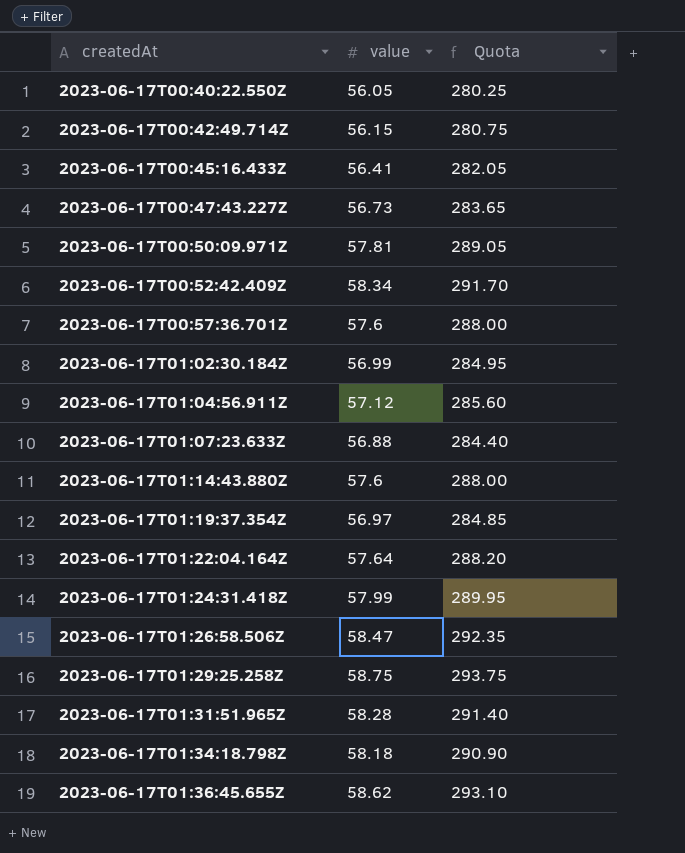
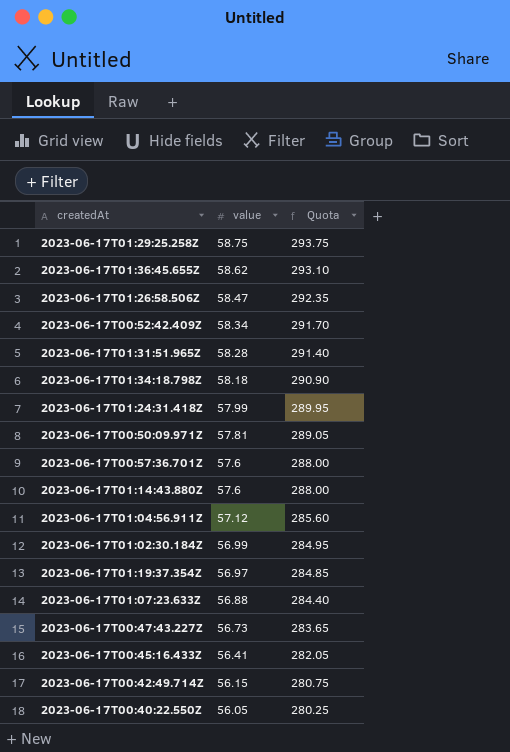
row order: createdAt ascending -> value descending
row 2023-06-17T01:22:04.164Z: 57.64 | 288.20 -> none

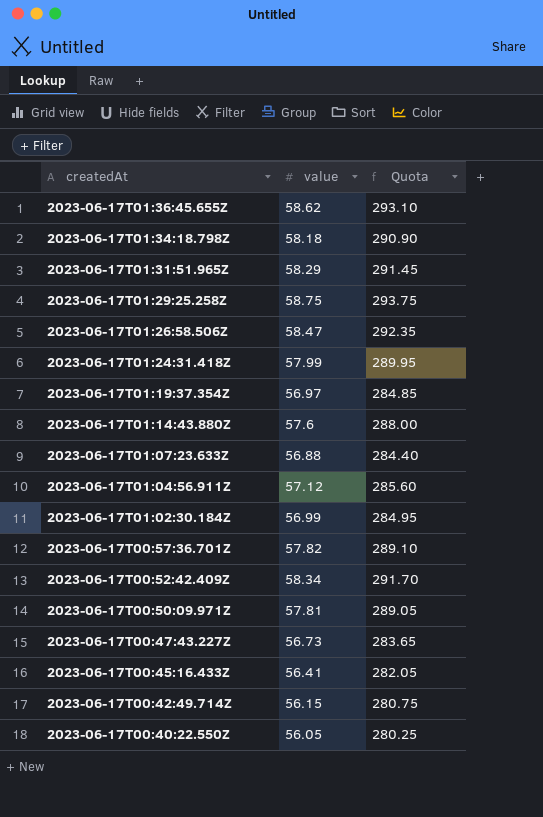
row order: value descending -> createdAt descending
2023-06-17T01:31:51.965Z | value: 58.28 -> 58.29
2023-06-17T01:31:51.965Z | Quota: 291.40 -> 291.45
2023-06-17T00:57:36.701Z | value: 57.6 -> 57.82
2023-06-17T00:57:36.701Z | Quota: 288.00 -> 289.10

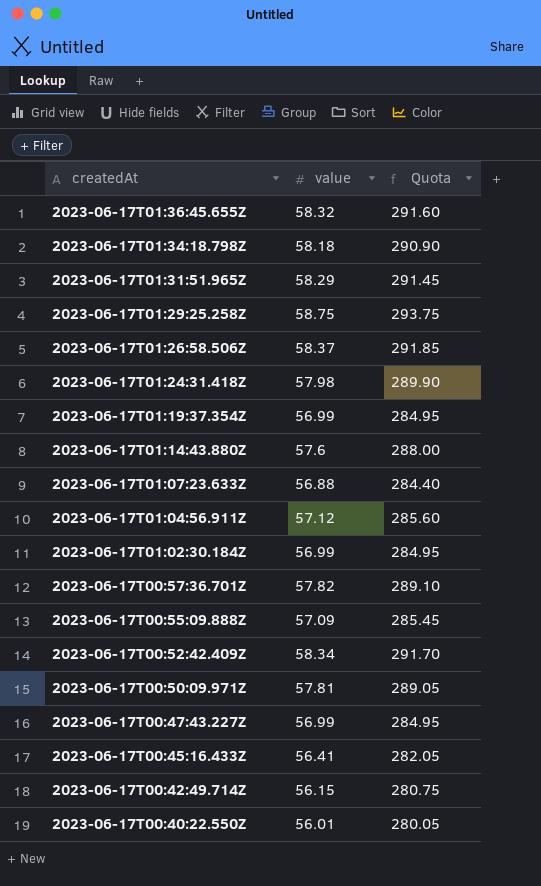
2023-06-17T01:36:45.655Z | value: 58.62 -> 58.32
2023-06-17T01:36:45.655Z | Quota: 293.10 -> 291.60
2023-06-17T01:26:58.506Z | value: 58.47 -> 58.37
2023-06-17T01:26:58.506Z | Quota: 292.35 -> 291.85
2023-06-17T01:24:31.418Z | value: 57.99 -> 57.98
2023-06-17T01:24:31.418Z | Quota: 289.95 -> 289.90
2023-06-17T01:19:37.354Z | value: 56.97 -> 56.99
2023-06-17T01:19:37.354Z | Quota: 284.85 -> 284.95
row 2023-06-17T00:55:09.888Z: none -> 57.09 | 285.45
2023-06-17T00:47:43.227Z | value: 56.73 -> 56.99
2023-06-17T00:47:43.227Z | Quota: 283.65 -> 284.95
2023-06-17T00:40:22.550Z | value: 56.05 -> 56.01
2023-06-17T00:40:22.550Z | Quota: 280.25 -> 280.05

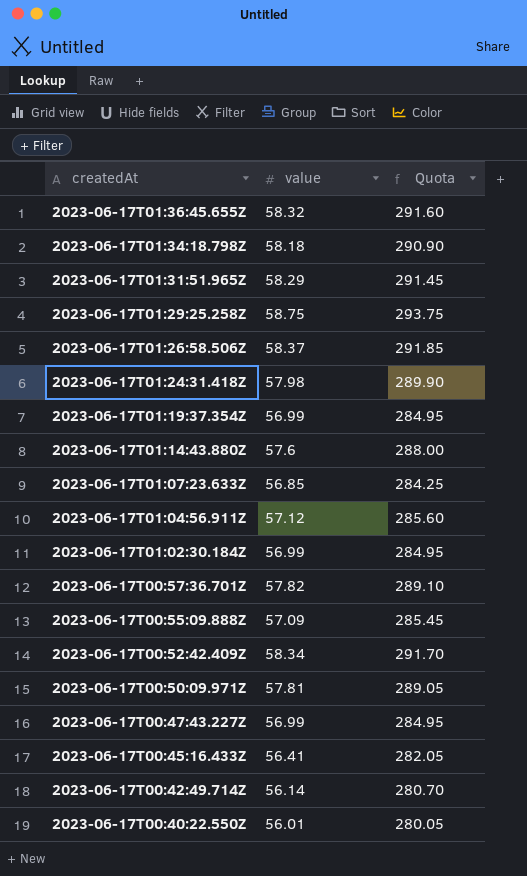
2023-06-17T01:07:23.633Z | value: 56.88 -> 56.85
2023-06-17T01:07:23.633Z | Quota: 284.40 -> 284.25
2023-06-17T00:42:49.714Z | value: 56.15 -> 56.14
2023-06-17T00:42:49.714Z | Quota: 280.75 -> 280.70

